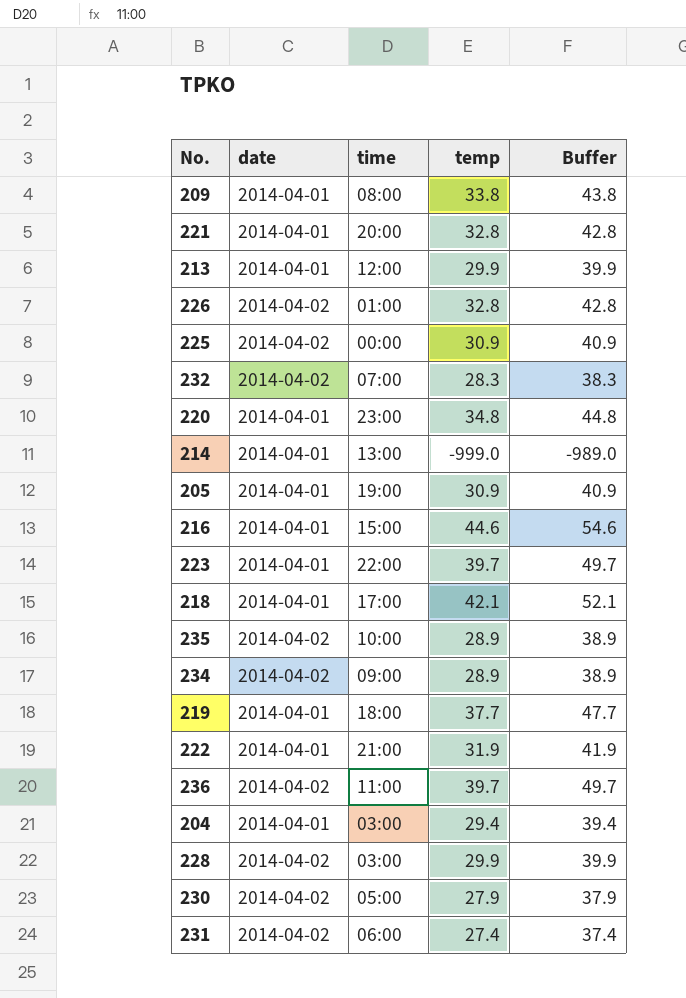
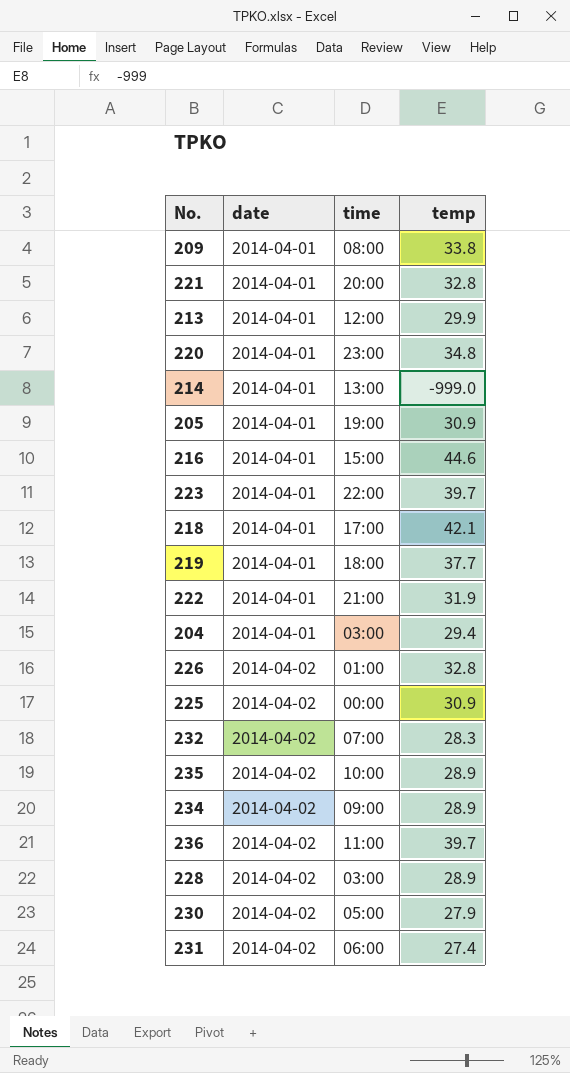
row order: none -> date ascending
column Buffer | formula: [temp] + 10 -> none
228 | temp: 29.9 -> 28.9

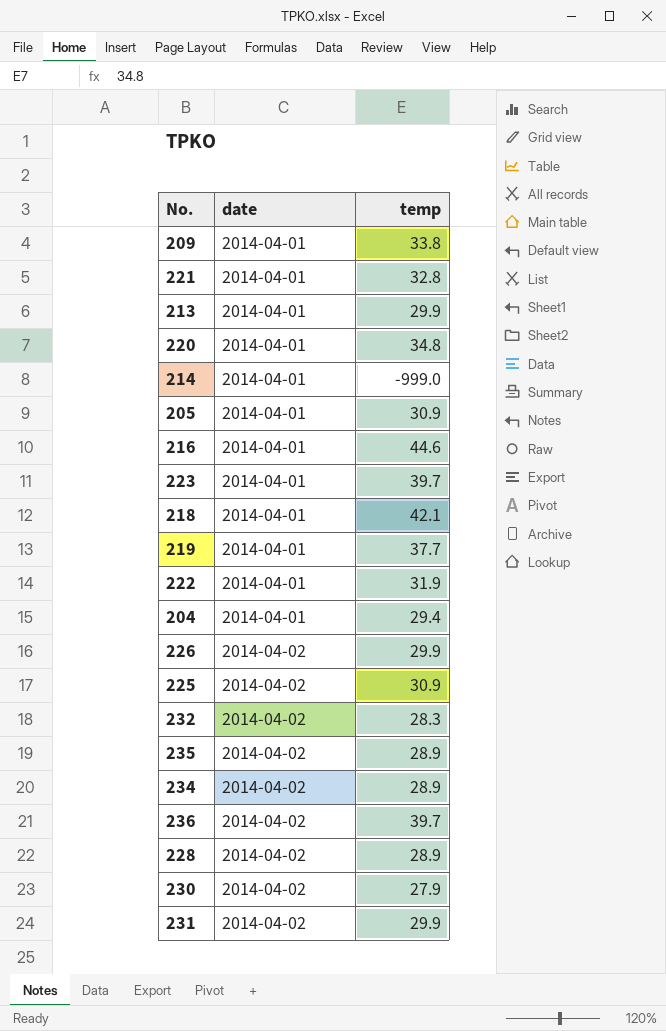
column time | position: 3 -> none
226 | temp: 32.8 -> 29.9
231 | temp: 27.4 -> 29.9

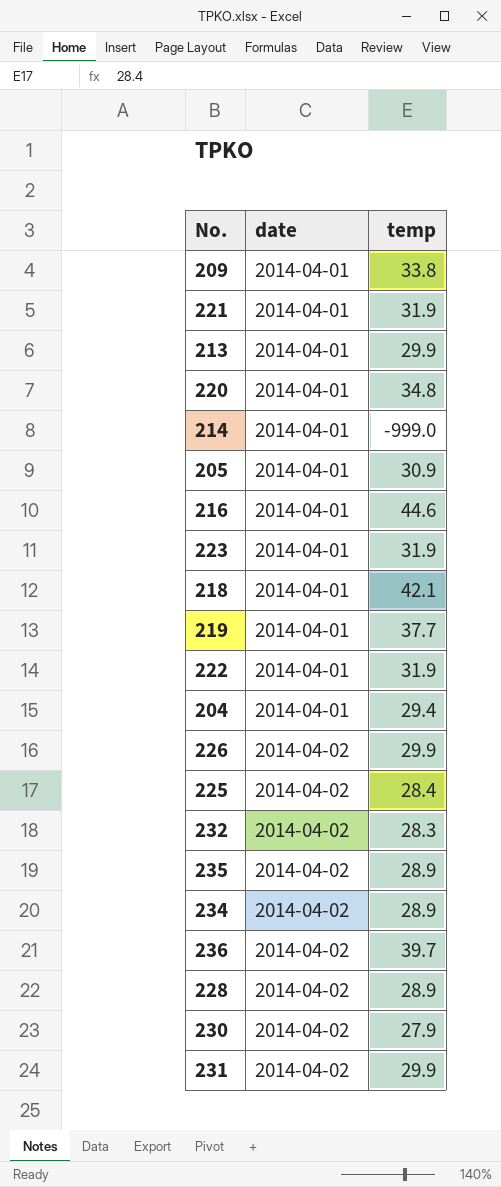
221 | temp: 32.8 -> 31.9
223 | temp: 39.7 -> 31.9
225 | temp: 30.9 -> 28.4

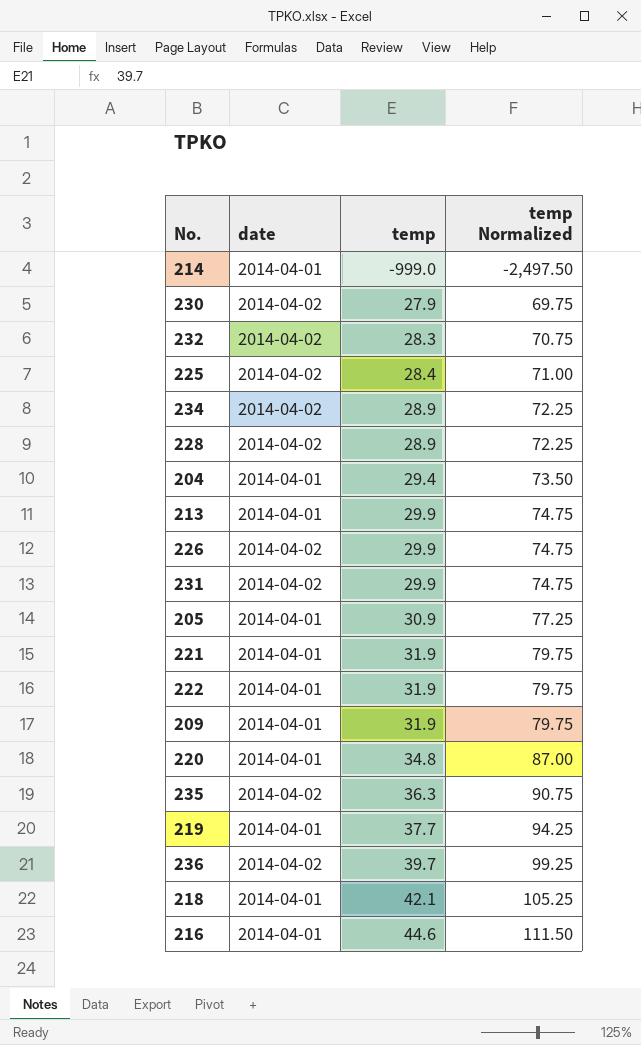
row order: date ascending -> temp ascending
column temp Normalized | formula: none -> [temp] * 2.5
row 223: 2014-04-01 | 31.9 -> none
209 | temp: 33.8 -> 31.9
235 | temp: 28.9 -> 36.3

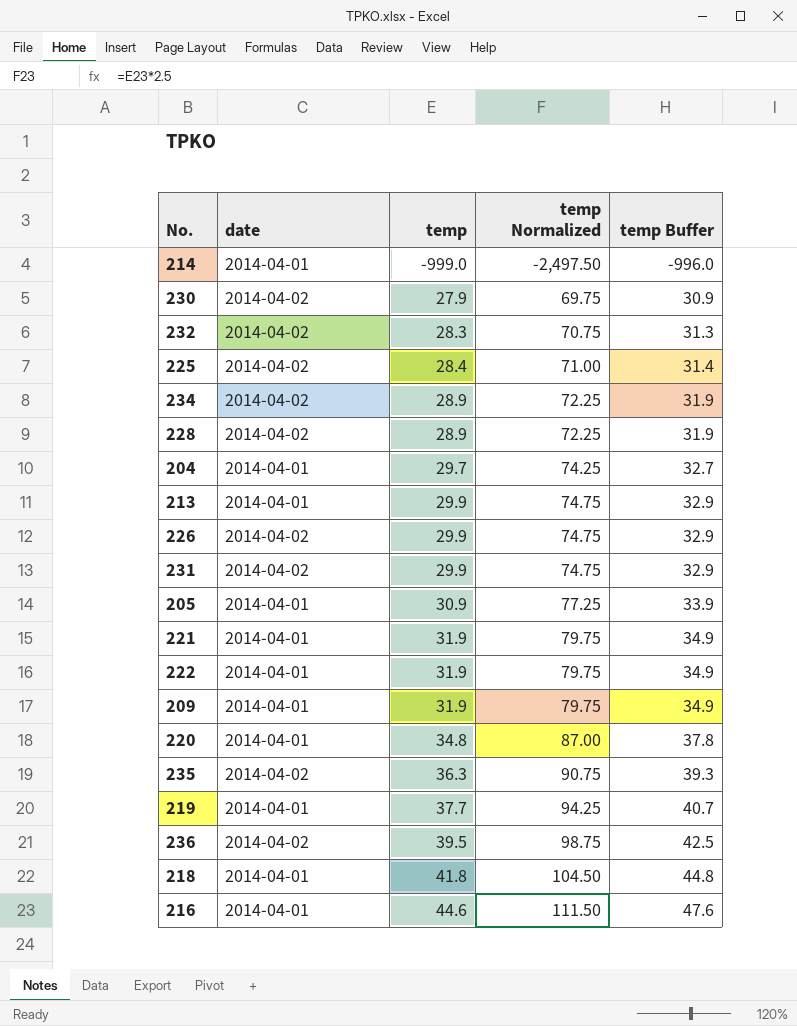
column temp Buffer | formula: none -> [temp] + 3
204 | temp: 29.4 -> 29.7
204 | temp Normalized: 73.50 -> 74.25
236 | temp: 39.7 -> 39.5
236 | temp Normalized: 99.25 -> 98.75
218 | temp: 42.1 -> 41.8
218 | temp Normalized: 105.25 -> 104.50

